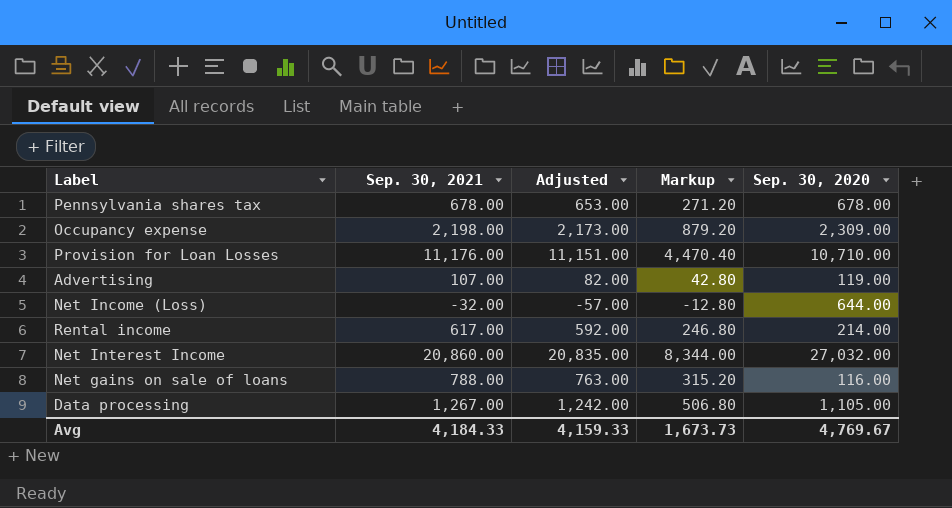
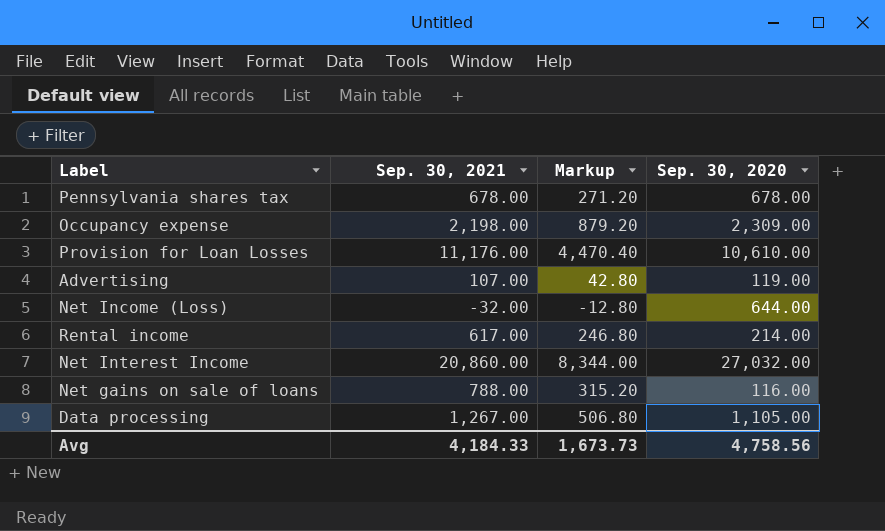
column Adjusted | formula: [Sep. 30, 2021] - 25 -> none
Provision for Loan Losses | Sep. 30, 2020: 10,710.00 -> 10,610.00
Avg | Sep. 30, 2020: 4,769.67 -> 4,758.56

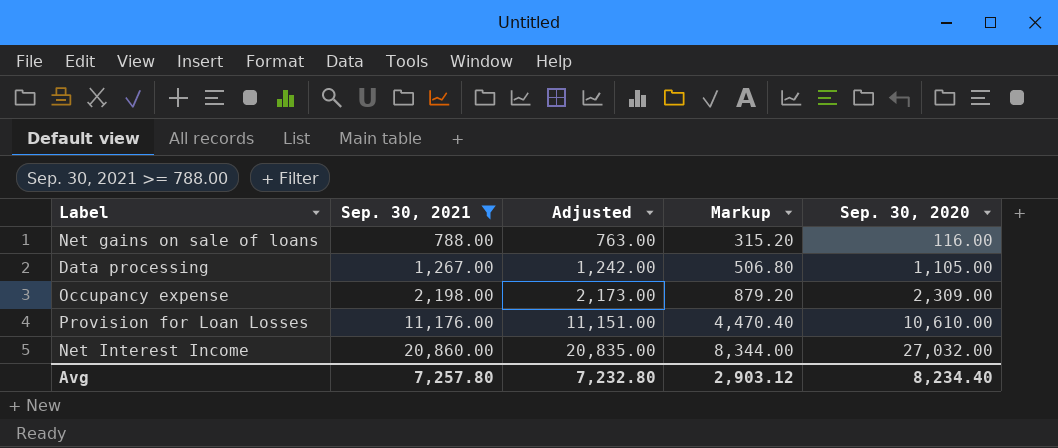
filter: none -> Sep. 30, 2021 >= 788.00
row order: none -> Sep. 30, 2021 ascending
column Adjusted | formula: none -> [Sep. 30, 2021] - 25
Avg | Sep. 30, 2021: 4,184.33 -> 7,257.80
Avg | Markup: 1,673.73 -> 2,903.12
Avg | Sep. 30, 2020: 4,758.56 -> 8,234.40

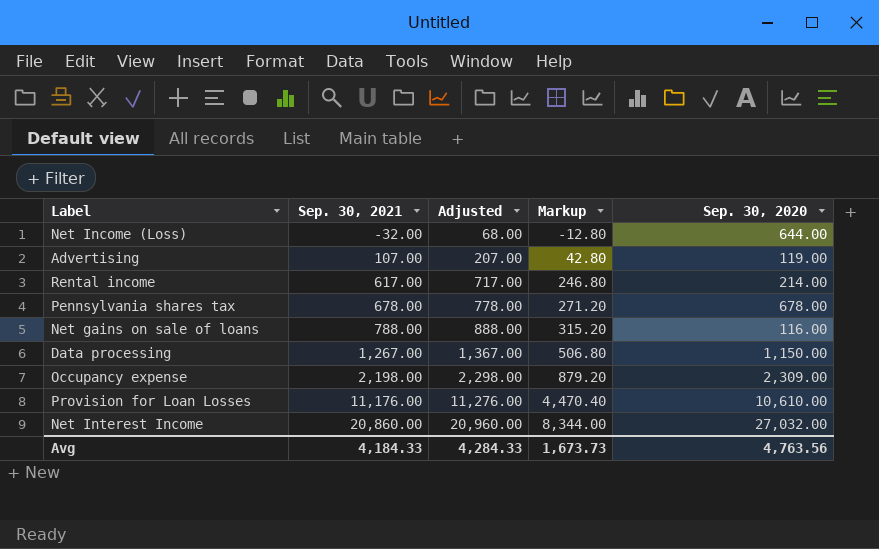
filter: Sep. 30, 2021 >= 788.00 -> none
column Adjusted | formula: [Sep. 30, 2021] - 25 -> [Sep. 30, 2021] + 100
Data processing | Sep. 30, 2020: 1,105.00 -> 1,150.00
Avg | Sep. 30, 2021: 7,257.80 -> 4,184.33
Avg | Adjusted: 7,232.80 -> 4,284.33
Avg | Markup: 2,903.12 -> 1,673.73
Avg | Sep. 30, 2020: 8,234.40 -> 4,763.56

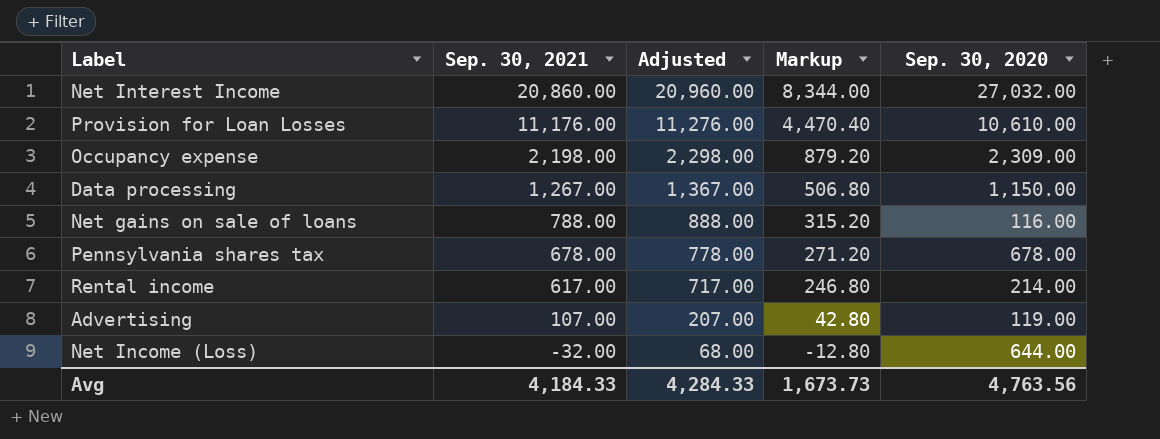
row order: Sep. 30, 2021 ascending -> Sep. 30, 2021 descending

